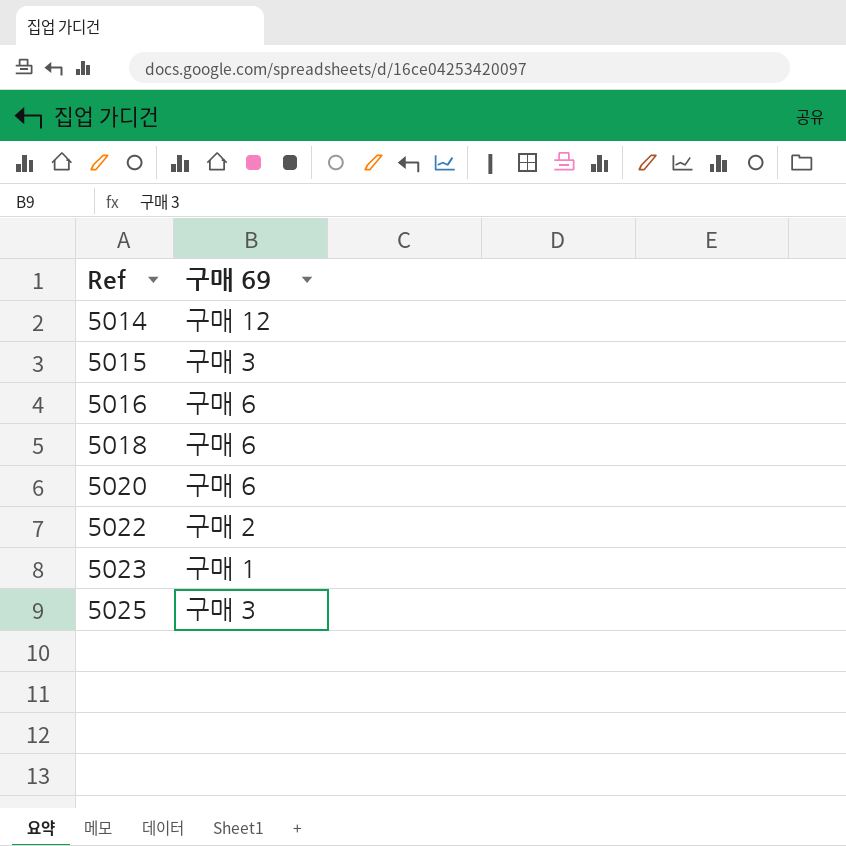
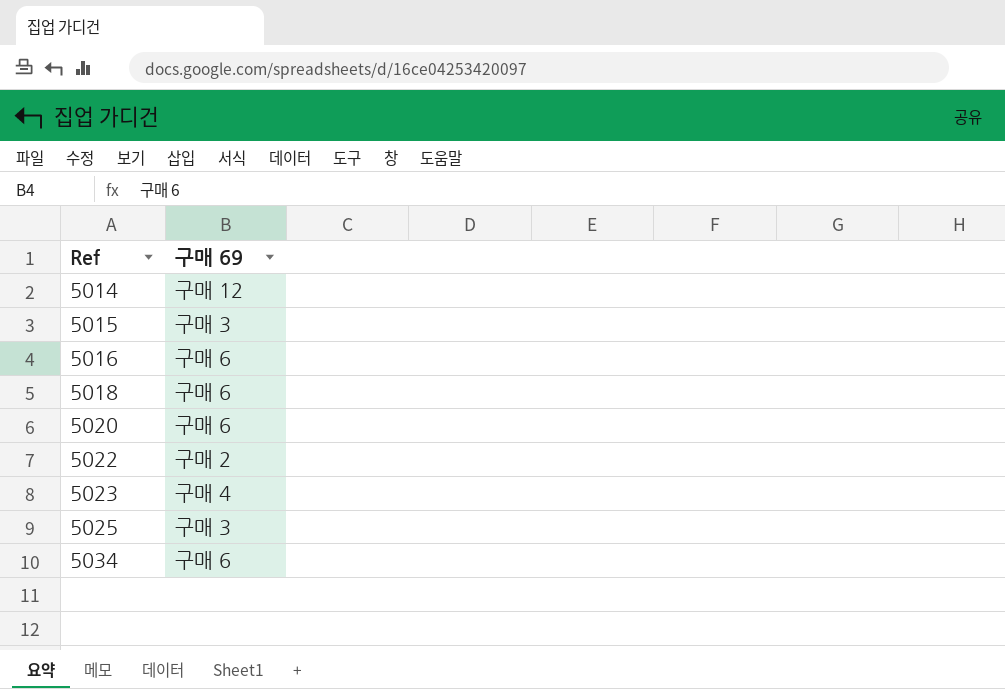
5023 | 구매 69: 구매 1 -> 구매 4
row 5034: none -> 구매 6

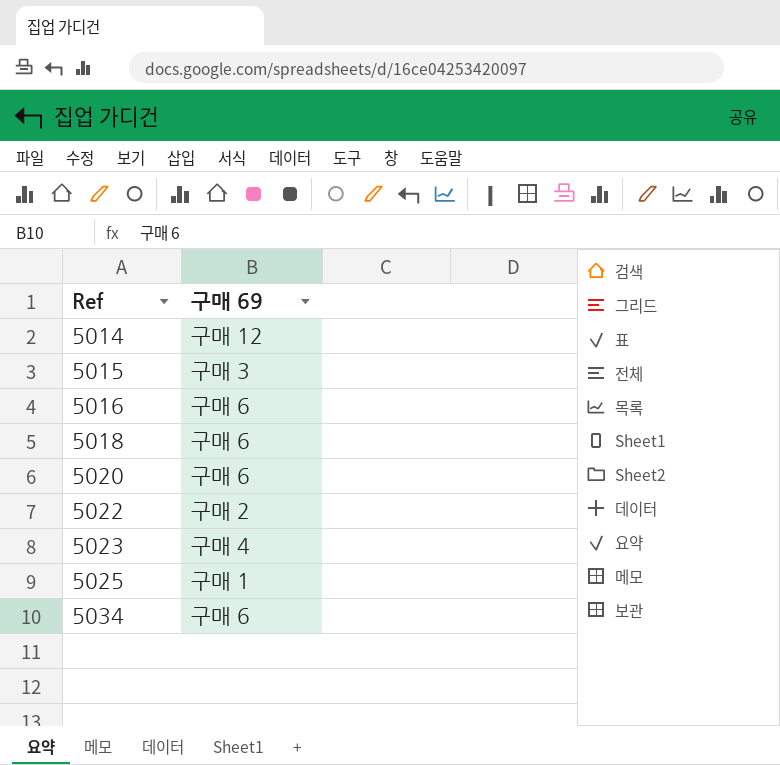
5025 | 구매 69: 구매 3 -> 구매 1

